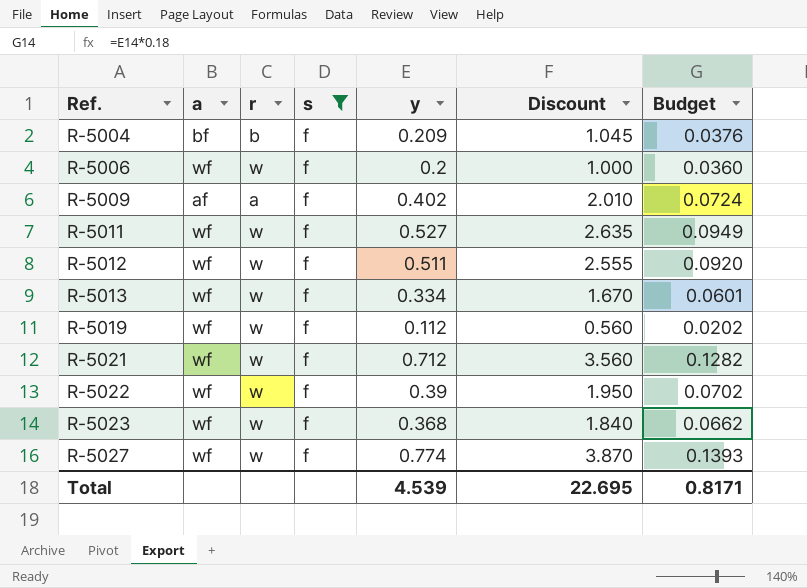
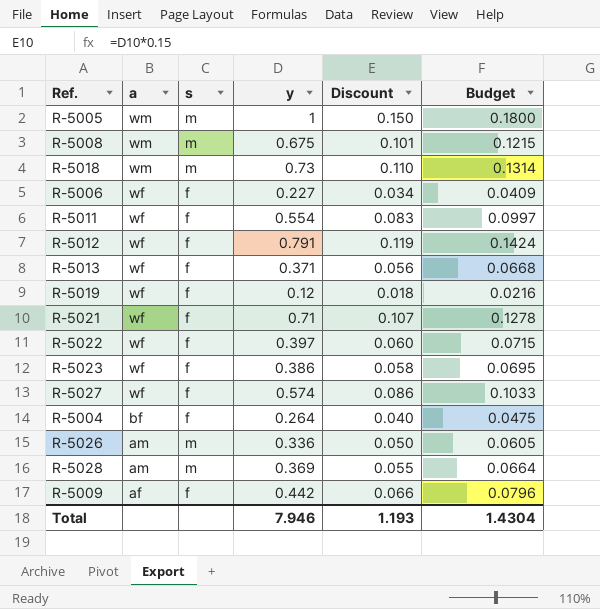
filter: s = f -> none
row order: Ref. ascending -> a descending
column r | position: 3 -> none
column Discount | formula: [y] * 5 -> [y] * 0.15
R-5006 | y: 0.2 -> 0.227
R-5006 | Budget: 0.0360 -> 0.0409
R-5011 | y: 0.527 -> 0.554
R-5011 | Budget: 0.0949 -> 0.0997
R-5012 | y: 0.511 -> 0.791
R-5012 | Budget: 0.0920 -> 0.1424
R-5013 | y: 0.334 -> 0.371
R-5013 | Budget: 0.0601 -> 0.0668
R-5019 | y: 0.112 -> 0.12
R-5019 | Budget: 0.0202 -> 0.0216
R-5021 | y: 0.712 -> 0.71
R-5021 | Budget: 0.1282 -> 0.1278
R-5022 | y: 0.39 -> 0.397
R-5022 | Budget: 0.0702 -> 0.0715
R-5023 | y: 0.368 -> 0.386
R-5023 | Budget: 0.0662 -> 0.0695
R-5027 | y: 0.774 -> 0.574
R-5027 | Budget: 0.1393 -> 0.1033
R-5004 | y: 0.209 -> 0.264
R-5004 | Budget: 0.0376 -> 0.0475
R-5009 | y: 0.402 -> 0.442
R-5009 | Budget: 0.0724 -> 0.0796
Total | y: 4.539 -> 7.946
Total | Discount: 22.695 -> 1.193
Total | Budget: 0.8171 -> 1.4304

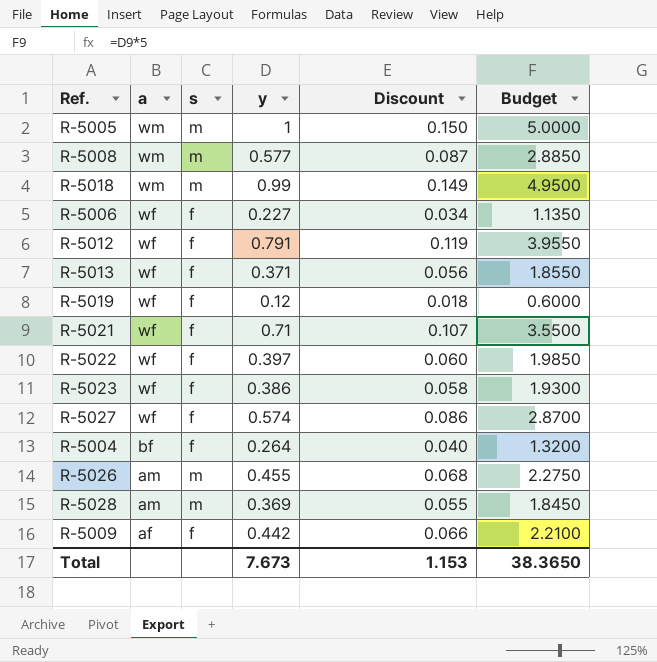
column Budget | formula: [y] * 0.18 -> [y] * 5
row R-5011: wf | f | 0.554 | 0.083 | 0.0997 -> none
R-5008 | y: 0.675 -> 0.577
R-5008 | Discount: 0.101 -> 0.087
R-5018 | y: 0.73 -> 0.99
R-5018 | Discount: 0.110 -> 0.149
R-5026 | y: 0.336 -> 0.455
R-5026 | Discount: 0.050 -> 0.068
Total | y: 7.946 -> 7.673
Total | Discount: 1.193 -> 1.153
Total | Budget: 1.4304 -> 38.3650

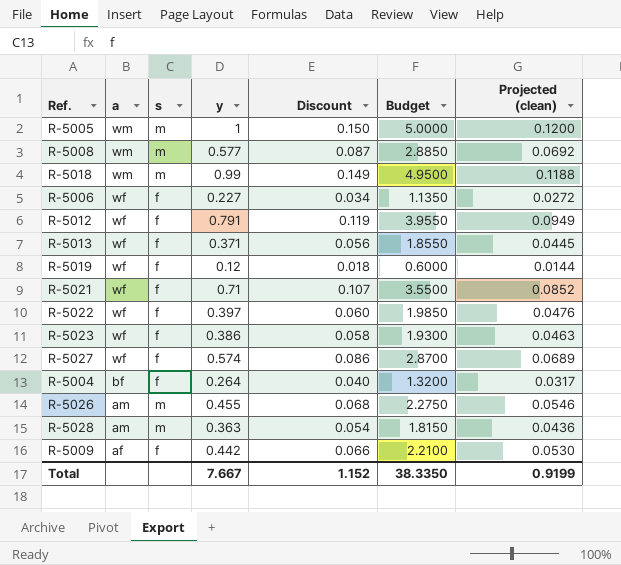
column Projected (clean) | formula: none -> [y] * 0.12
R-5028 | y: 0.369 -> 0.363
R-5028 | Discount: 0.055 -> 0.054
R-5028 | Budget: 1.8450 -> 1.8150
Total | y: 7.673 -> 7.667
Total | Discount: 1.153 -> 1.152
Total | Budget: 38.3650 -> 38.3350

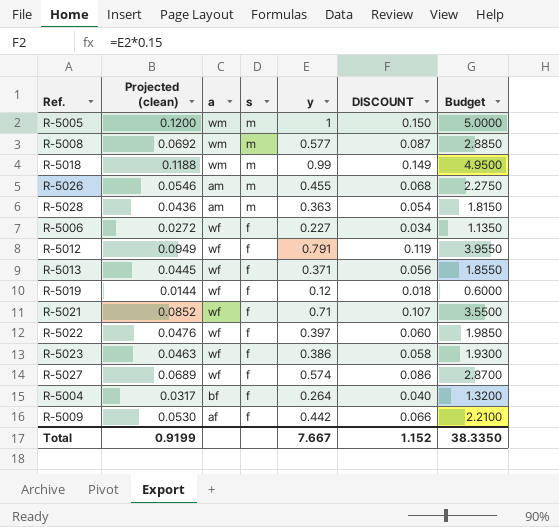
row order: a descending -> s descending
column Projected (clean) | position: 7 -> 2
column name: Discount -> DISCOUNT

